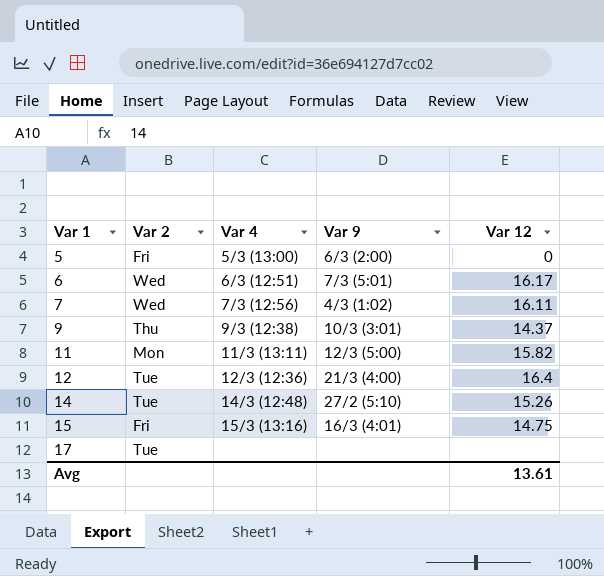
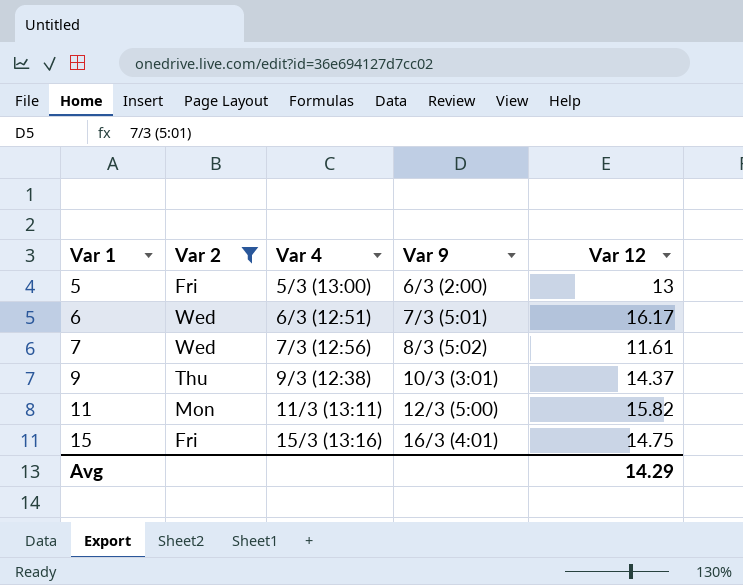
filter: none -> Var 2 != Tue
5 | Var 12: 0 -> 13
7 | Var 9: 4/3 (1:02) -> 8/3 (5:02)
7 | Var 12: 16.11 -> 11.61
Avg | Var 12: 13.61 -> 14.29

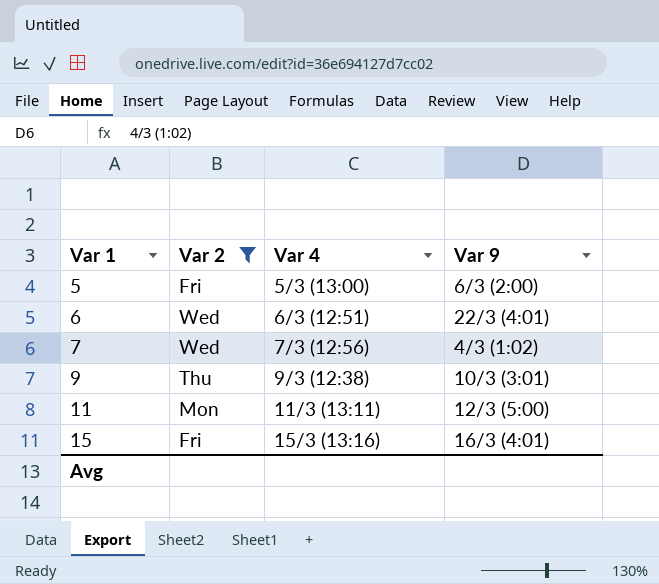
column Var 12 | position: 5 -> none
6 | Var 9: 7/3 (5:01) -> 22/3 (4:01)
7 | Var 9: 8/3 (5:02) -> 4/3 (1:02)

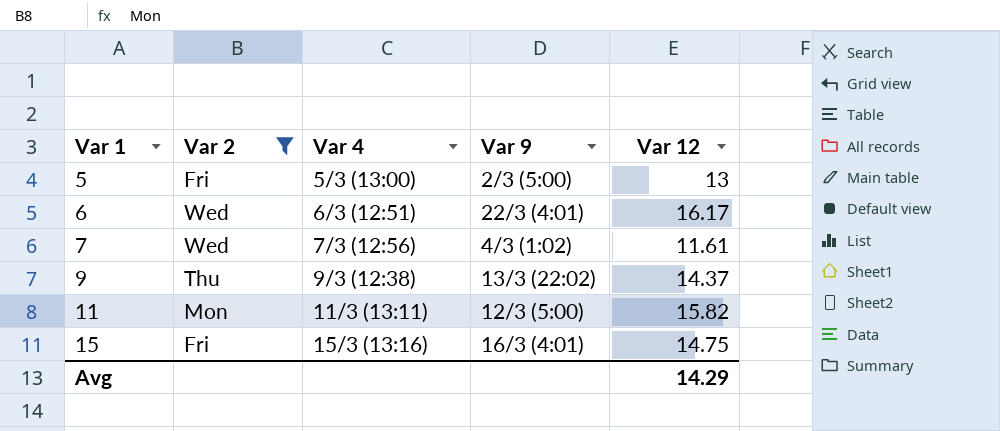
column Var 12 | position: none -> 5
5 | Var 9: 6/3 (2:00) -> 2/3 (5:00)
9 | Var 9: 10/3 (3:01) -> 13/3 (22:02)

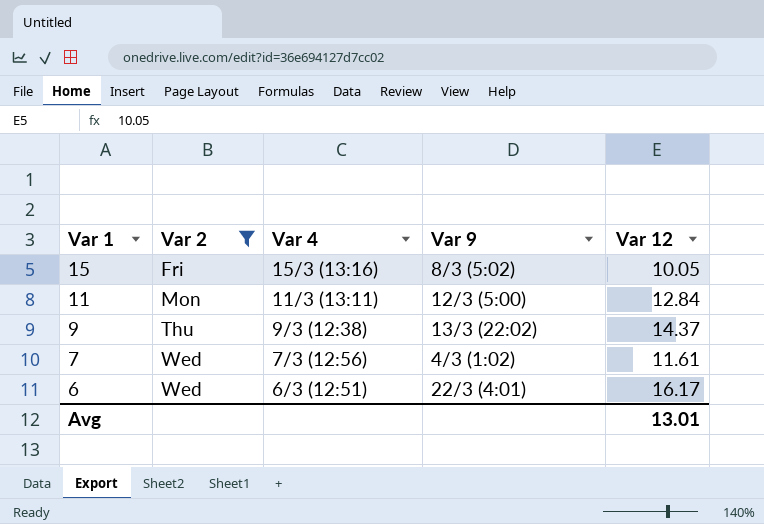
row order: Var 1 ascending -> Var 1 descending
row 5: Fri | 5/3 (13:00) | 2/3 (5:00) | 13 -> none
15 | Var 9: 16/3 (4:01) -> 8/3 (5:02)
15 | Var 12: 14.75 -> 10.05
11 | Var 12: 15.82 -> 12.84
Avg | Var 12: 14.29 -> 13.01

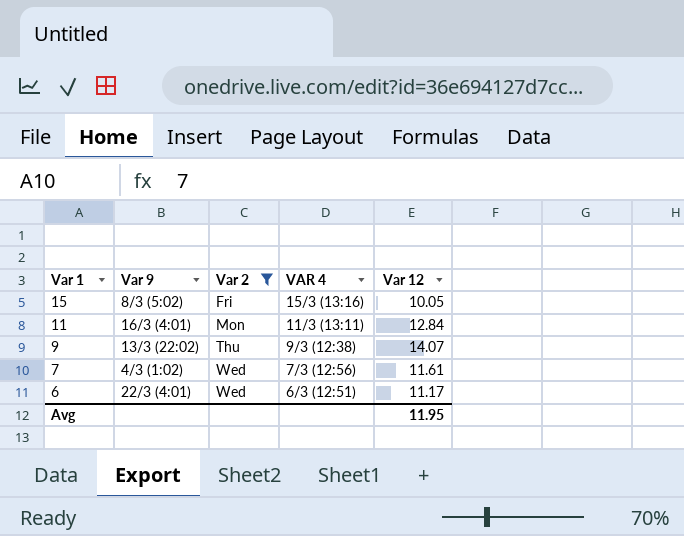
column Var 9 | position: 4 -> 2
column name: Var 4 -> VAR 4
11 | Var 9: 12/3 (5:00) -> 16/3 (4:01)
9 | Var 12: 14.37 -> 14.07
6 | Var 12: 16.17 -> 11.17
Avg | Var 12: 13.01 -> 11.95

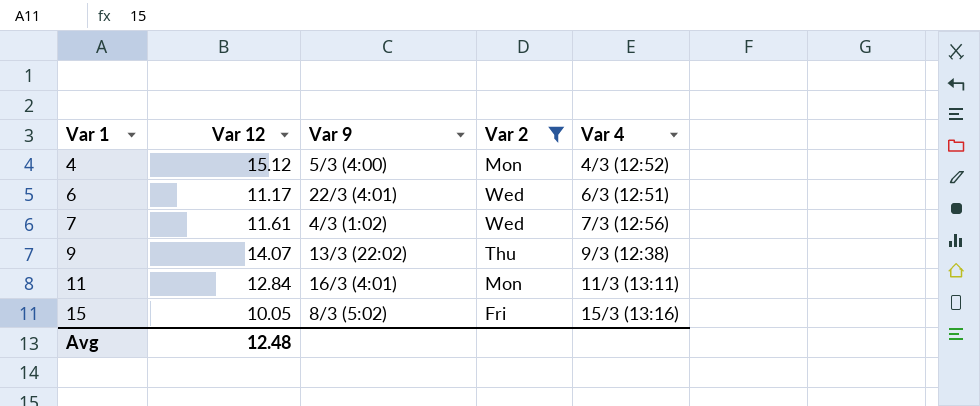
row order: Var 1 descending -> Var 1 ascending
column Var 12 | position: 5 -> 2
column name: VAR 4 -> Var 4
row 4: none -> 15.12 | 5/3 (4:00) | Mon | 4/3 (12:52)
Avg | Var 12: 11.95 -> 12.48

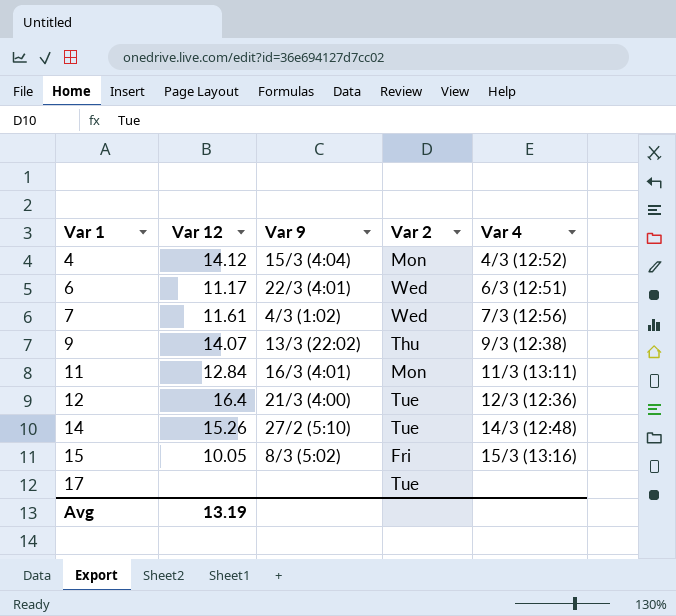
filter: Var 2 != Tue -> none
4 | Var 12: 15.12 -> 14.12
4 | Var 9: 5/3 (4:00) -> 15/3 (4:04)
Avg | Var 12: 12.48 -> 13.19

